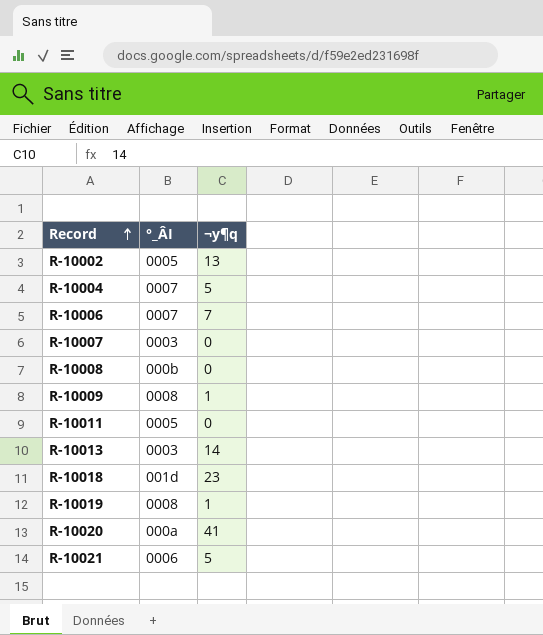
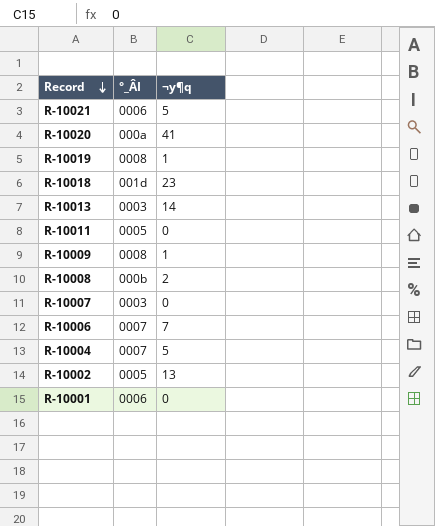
row order: Record ascending -> Record descending
R-10008 | ¬y¶q: 0 -> 2
row R-10001: none -> 0006 | 0

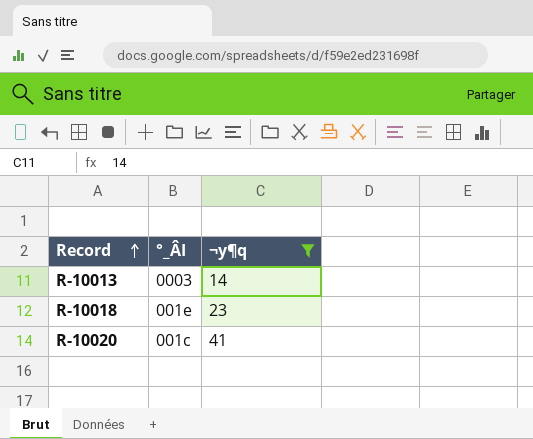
filter: none -> ¬y¶q >= 14
row order: Record descending -> Record ascending
R-10018 | °_ÂI: 001d -> 001e
R-10020 | °_ÂI: 000a -> 001c

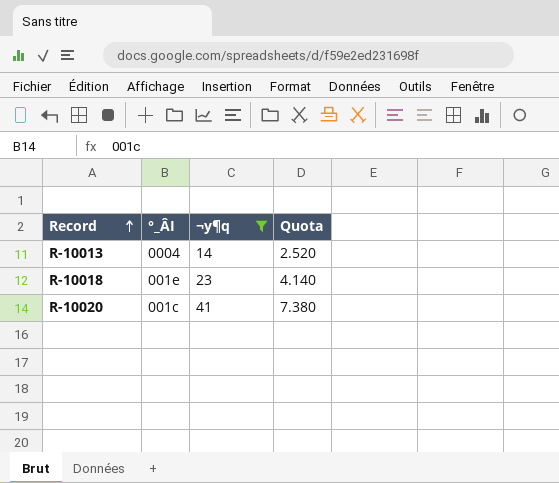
column Quota | formula: none -> [¬y¶q] * 0.18
R-10013 | °_ÂI: 0003 -> 0004

